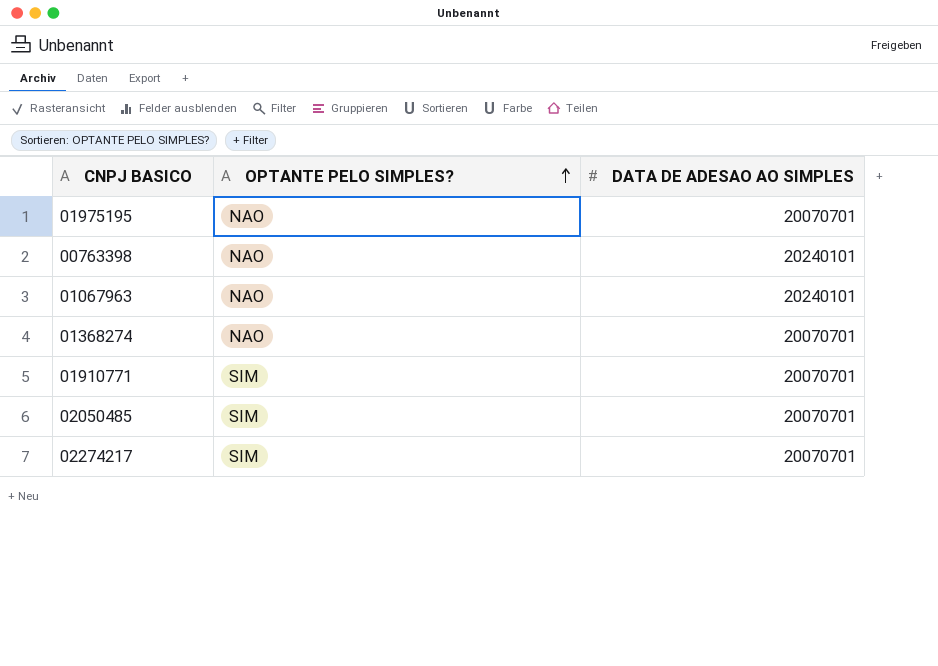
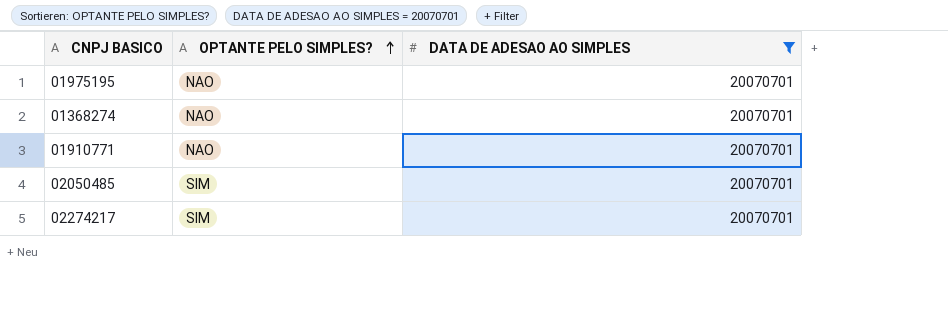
filter: none -> DATA DE ADESAO AO SIMPLES = 20070701
01910771 | OPTANTE PELO SIMPLES?: SIM -> NAO

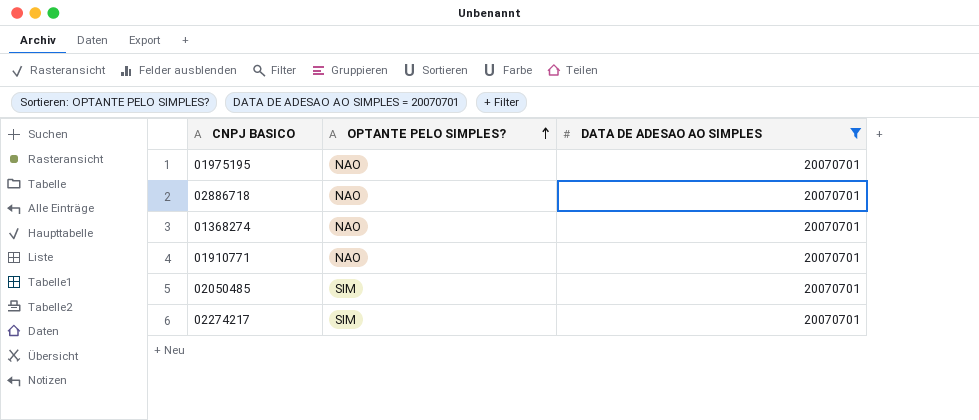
row 02886718: none -> NAO | 20070701

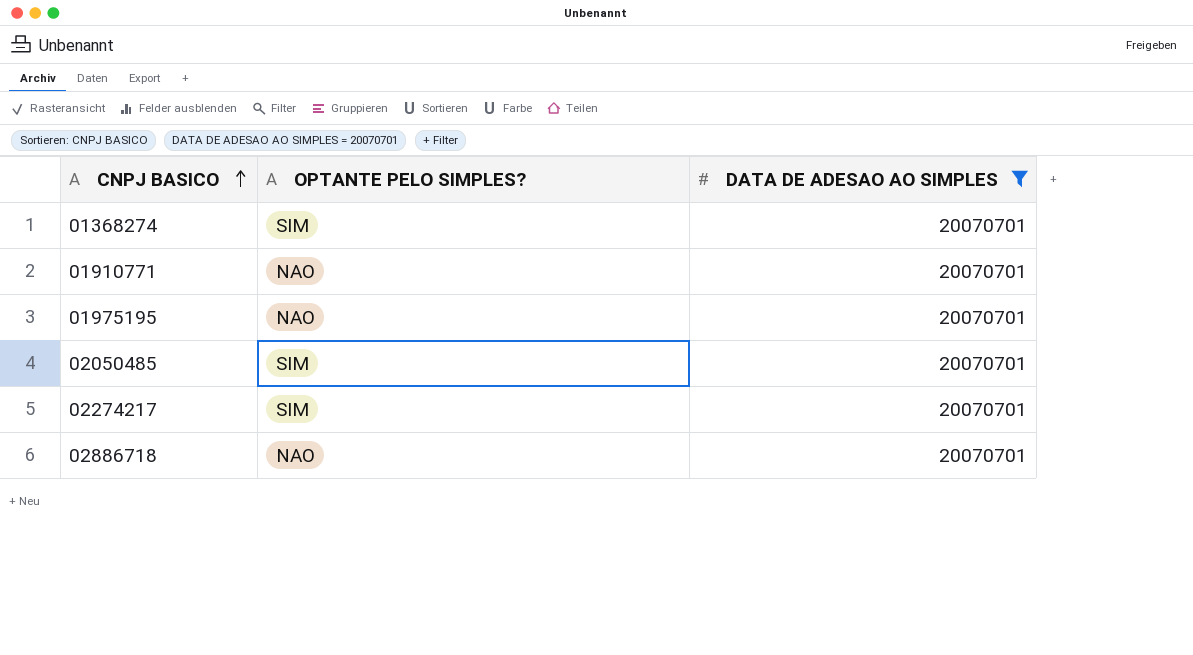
row order: OPTANTE PELO SIMPLES? ascending -> CNPJ BASICO ascending
01368274 | OPTANTE PELO SIMPLES?: NAO -> SIM

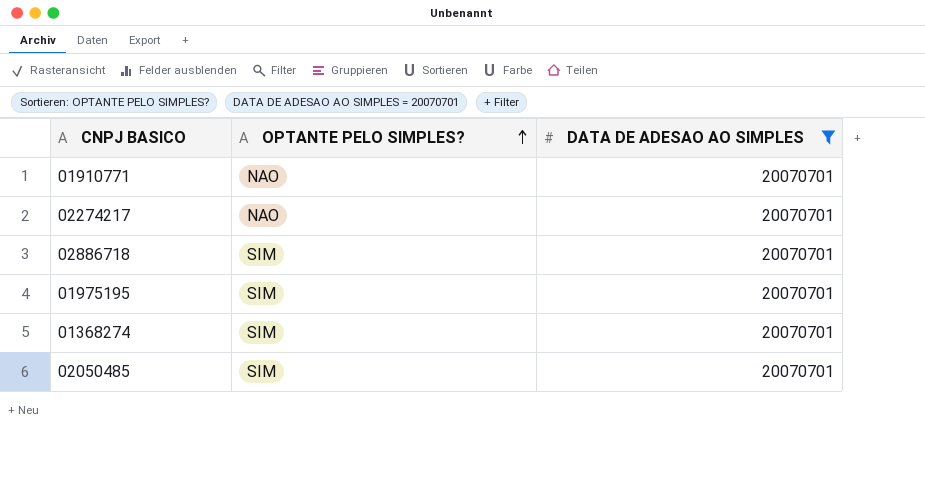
row order: CNPJ BASICO ascending -> OPTANTE PELO SIMPLES? ascending
02274217 | OPTANTE PELO SIMPLES?: SIM -> NAO
02886718 | OPTANTE PELO SIMPLES?: NAO -> SIM
01975195 | OPTANTE PELO SIMPLES?: NAO -> SIM

